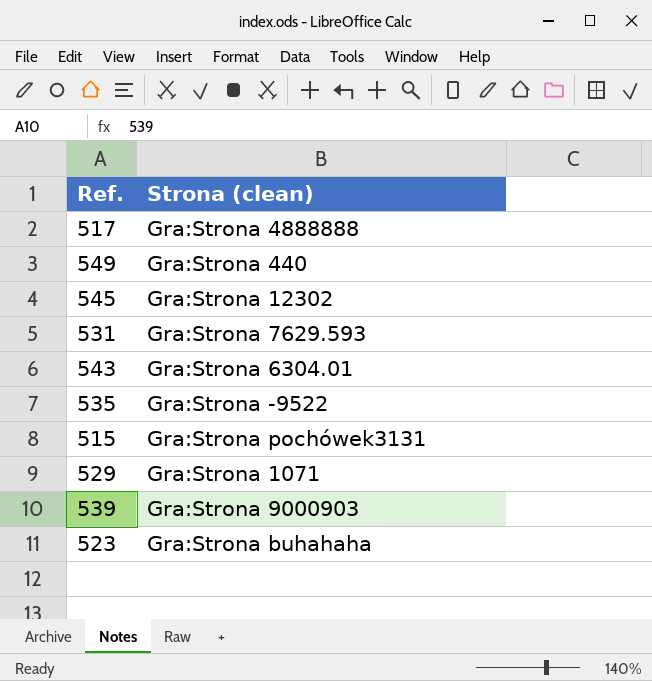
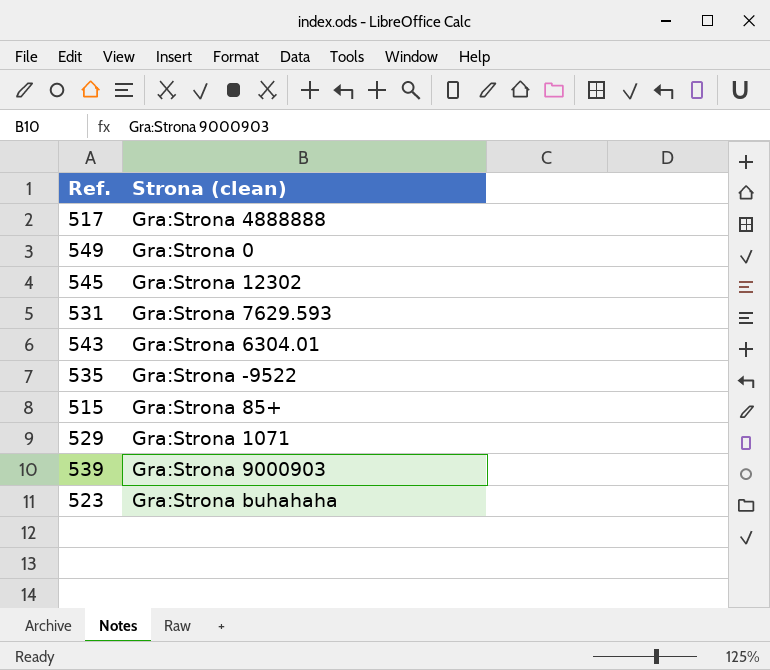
549 | Strona (clean): Gra:Strona 440 -> Gra:Strona 0
515 | Strona (clean): Gra:Strona pochówek3131 -> Gra:Strona 85+

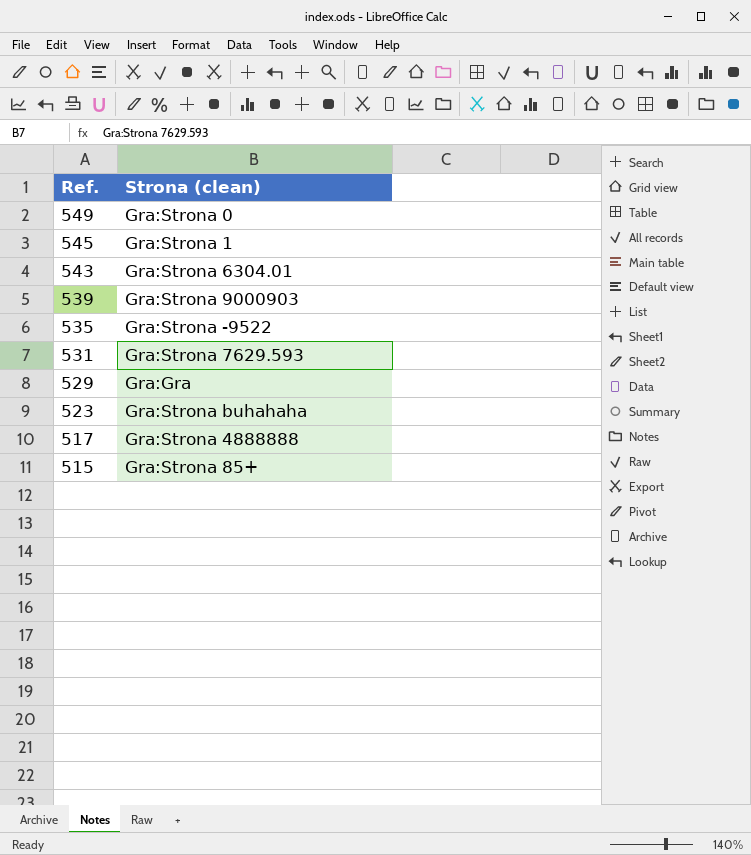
row order: none -> Ref. descending
545 | Strona (clean): Gra:Strona 12302 -> Gra:Strona 1
529 | Strona (clean): Gra:Strona 1071 -> Gra:Gra

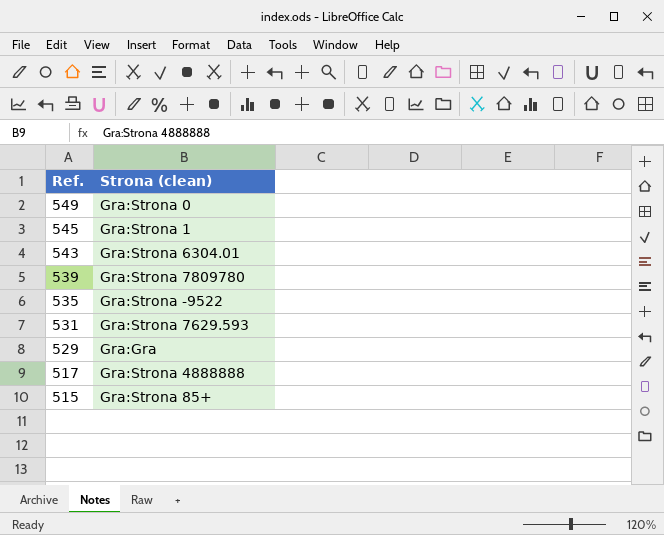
row 523: Gra:Strona buhahaha -> none
539 | Strona (clean): Gra:Strona 9000903 -> Gra:Strona 7809780

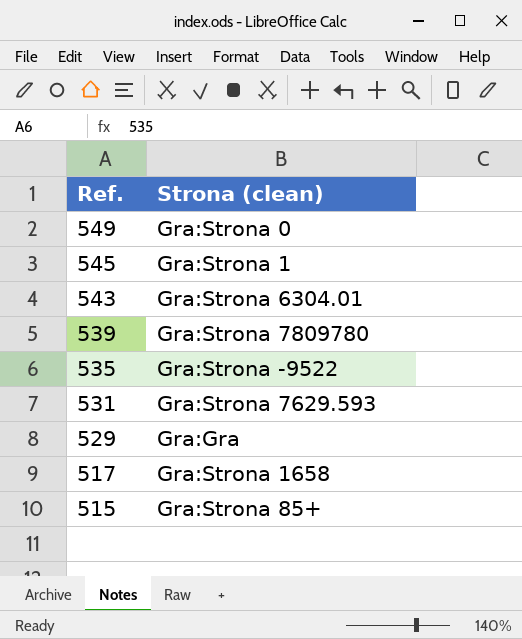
517 | Strona (clean): Gra:Strona 4888888 -> Gra:Strona 1658

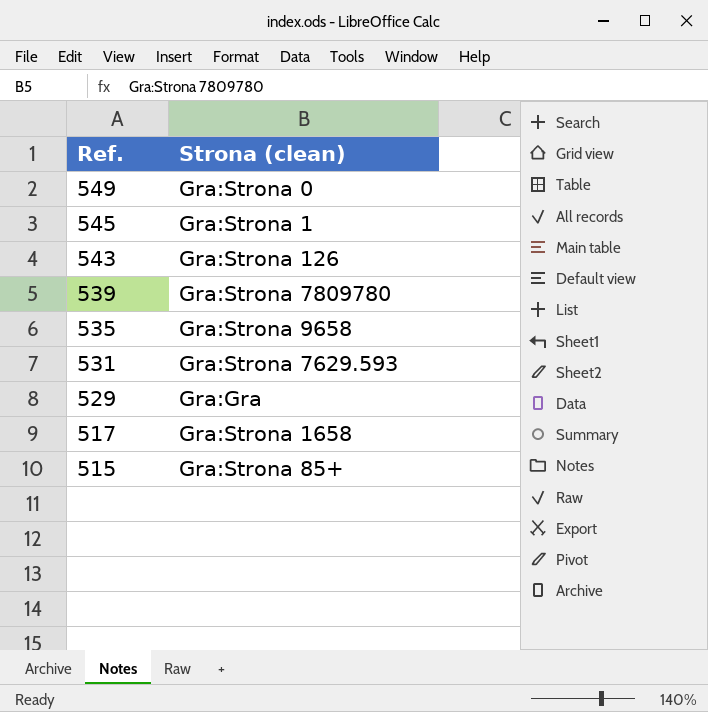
543 | Strona (clean): Gra:Strona 6304.01 -> Gra:Strona 126
535 | Strona (clean): Gra:Strona -9522 -> Gra:Strona 9658

